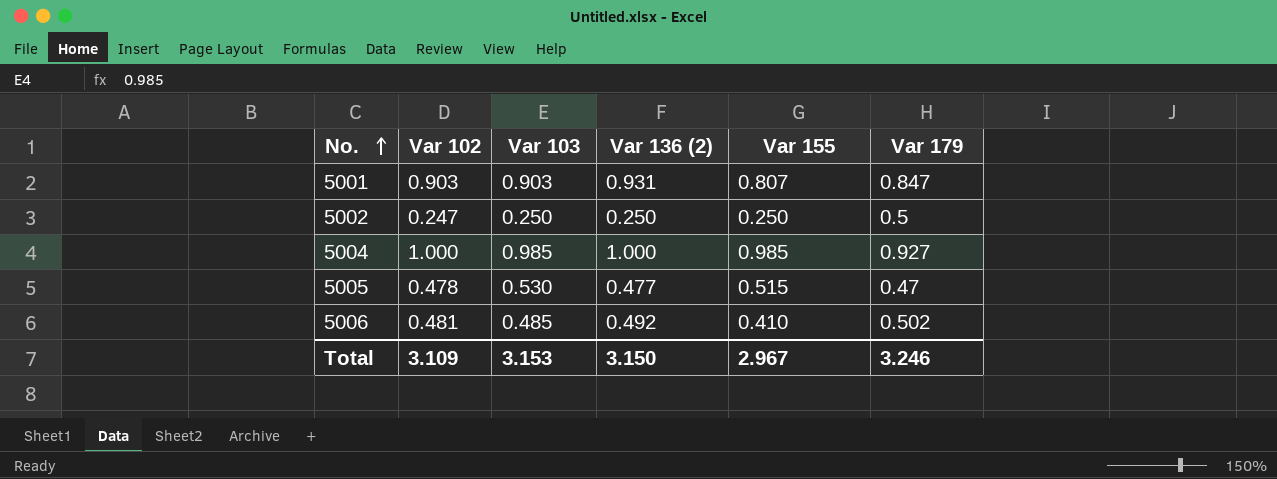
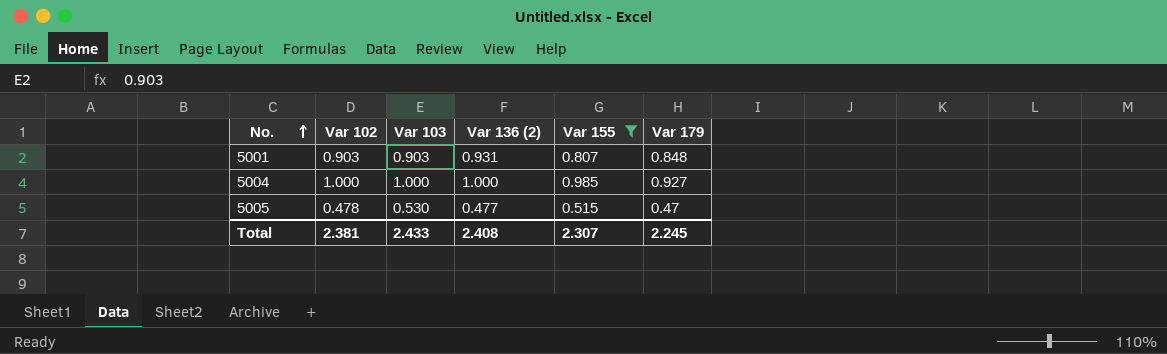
filter: none -> Var 155 >= 0.515
5001 | Var 179: 0.847 -> 0.848
5004 | Var 103: 0.985 -> 1.000
Total | Var 102: 3.109 -> 2.381
Total | Var 103: 3.153 -> 2.433
Total | Var 136 (2): 3.150 -> 2.408
Total | Var 155: 2.967 -> 2.307
Total | Var 179: 3.246 -> 2.245

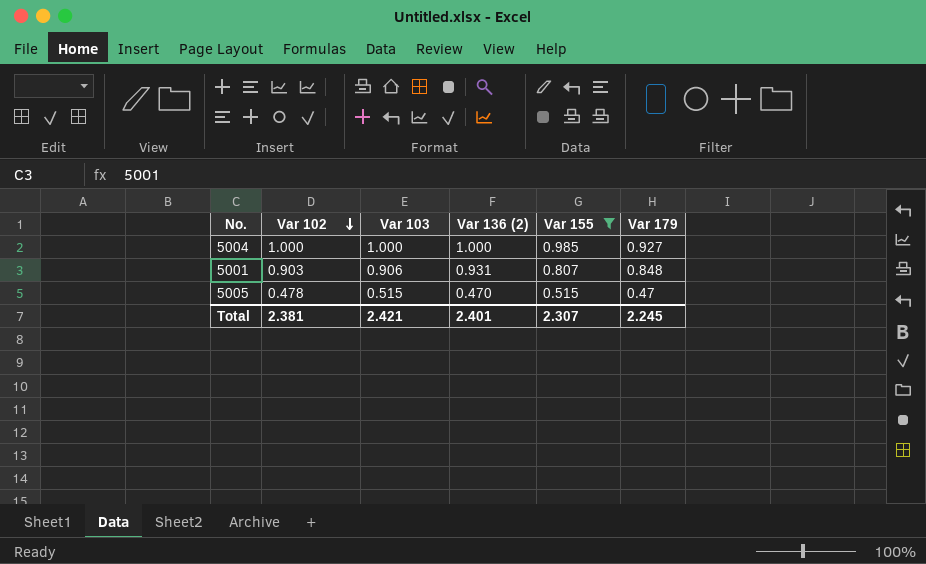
row order: No. ascending -> Var 102 descending
5001 | Var 103: 0.903 -> 0.906
5005 | Var 103: 0.530 -> 0.515
5005 | Var 136 (2): 0.477 -> 0.470
Total | Var 103: 2.433 -> 2.421
Total | Var 136 (2): 2.408 -> 2.401

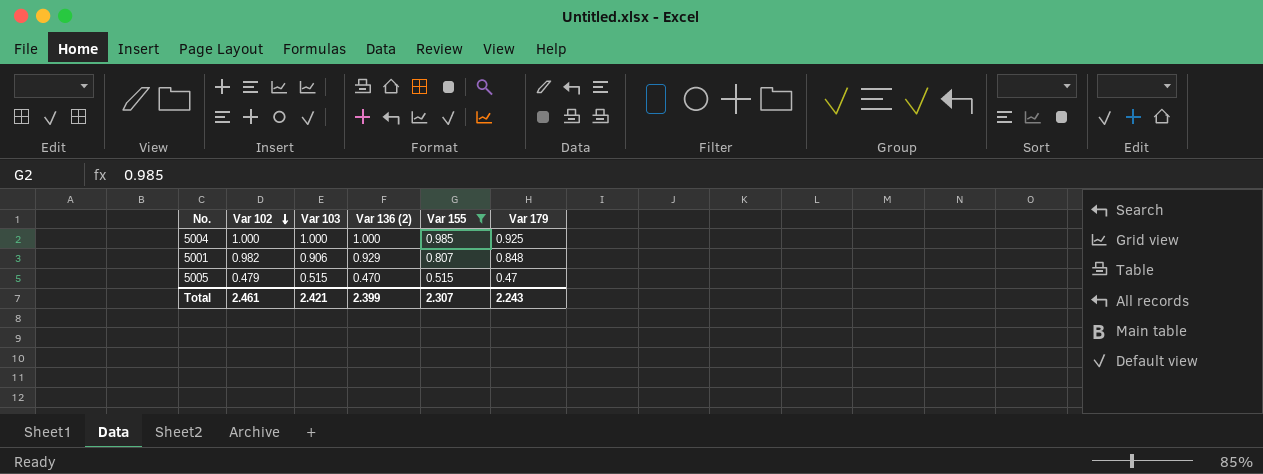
5004 | Var 179: 0.927 -> 0.925
5001 | Var 102: 0.903 -> 0.982
5001 | Var 136 (2): 0.931 -> 0.929
5005 | Var 102: 0.478 -> 0.479
Total | Var 102: 2.381 -> 2.461
Total | Var 136 (2): 2.401 -> 2.399
Total | Var 179: 2.245 -> 2.243

